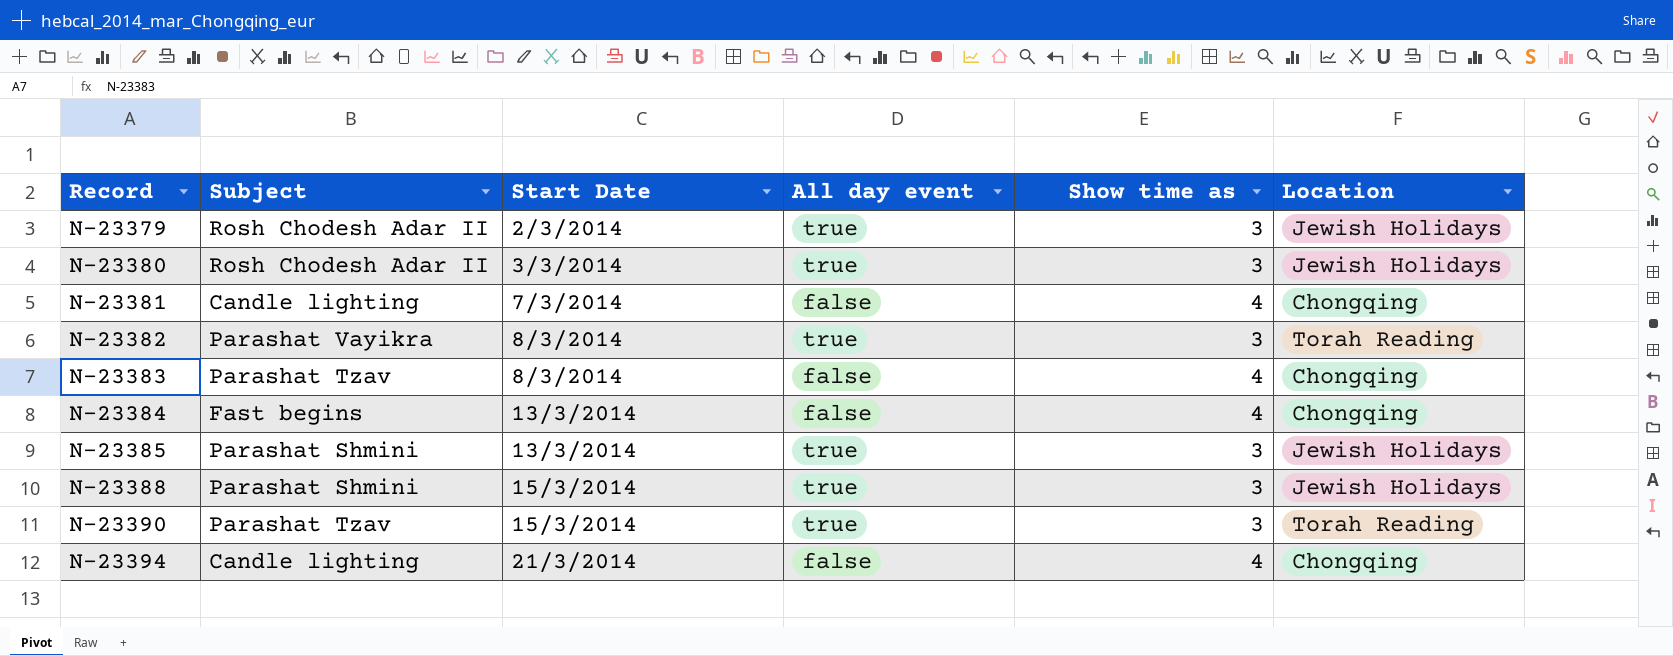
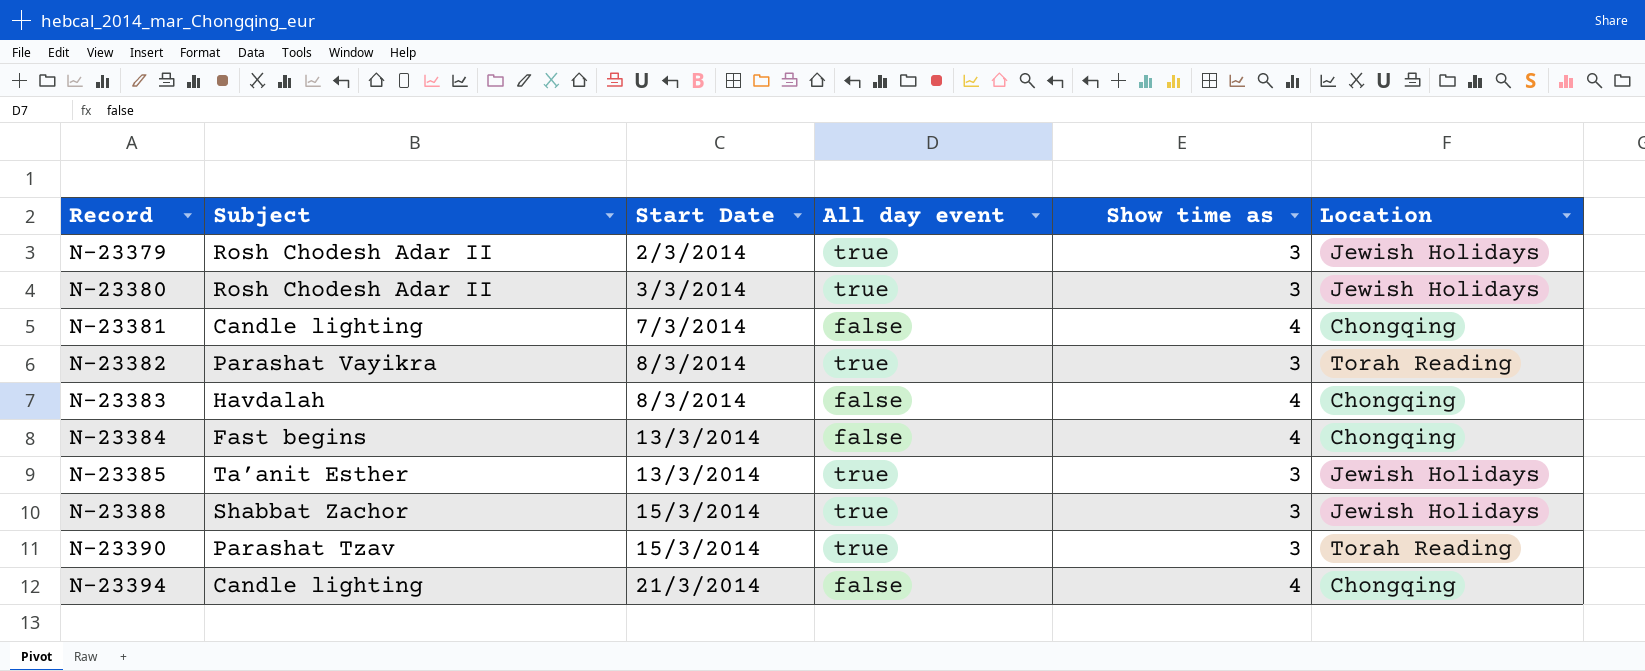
N-23383 | Subject: Parashat Tzav -> Havdalah
N-23385 | Subject: Parashat Shmini -> Ta’anit Esther
N-23388 | Subject: Parashat Shmini -> Shabbat Zachor

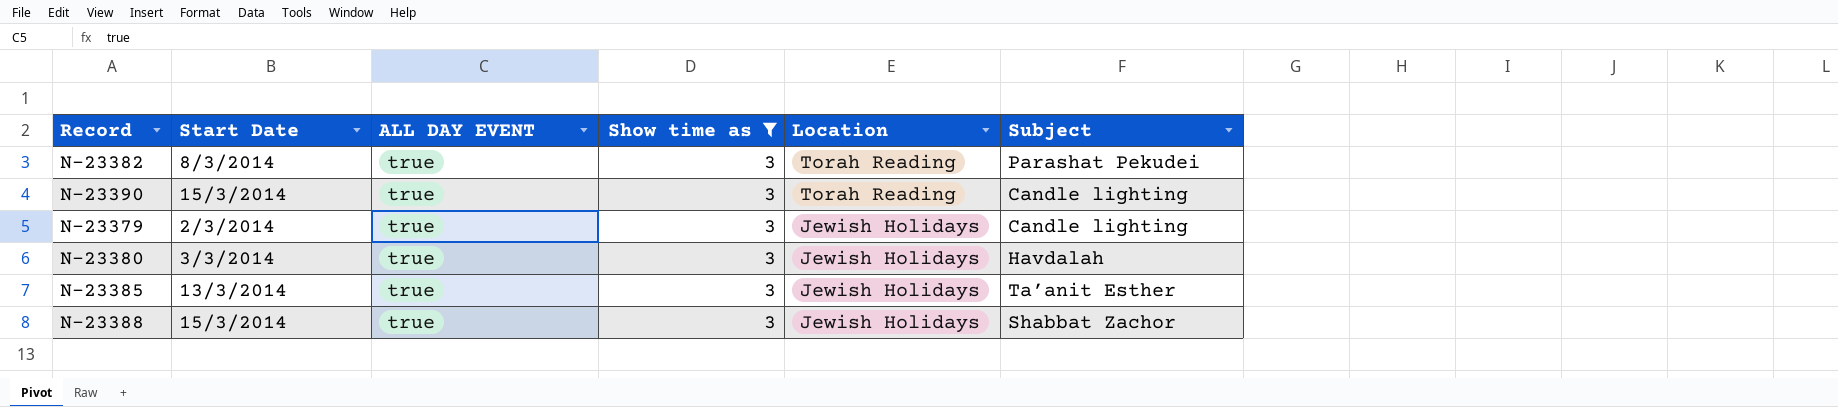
filter: none -> Show time as = 3
row order: Record ascending -> Location descending
column name: All day event -> ALL DAY EVENT
column Subject | position: 2 -> 6
N-23382 | Subject: Parashat Vayikra -> Parashat Pekudei
N-23390 | Subject: Parashat Tzav -> Candle lighting
N-23379 | Subject: Rosh Chodesh Adar II -> Candle lighting
N-23380 | Subject: Rosh Chodesh Adar II -> Havdalah

